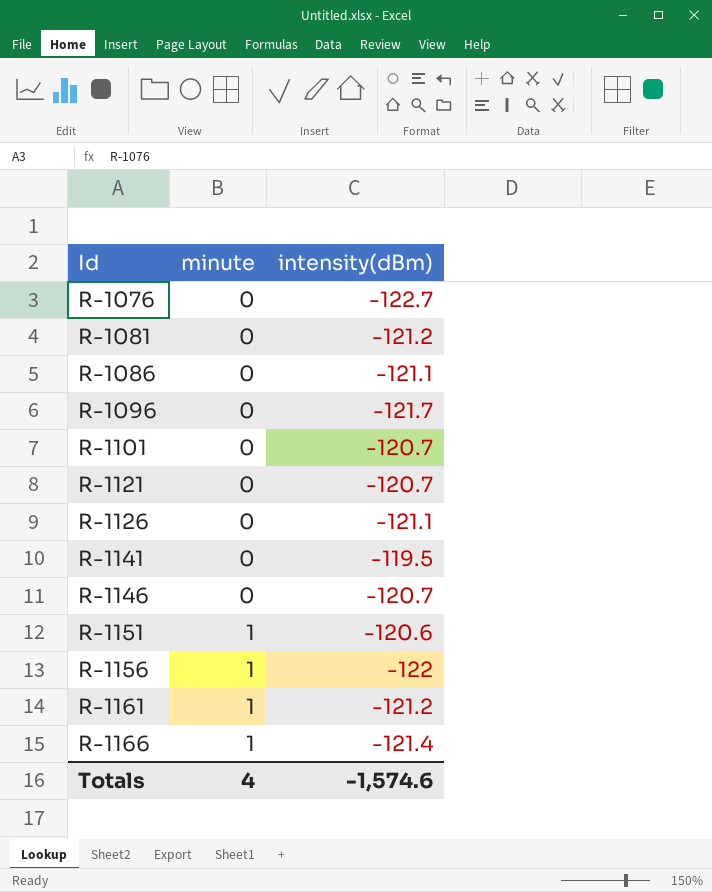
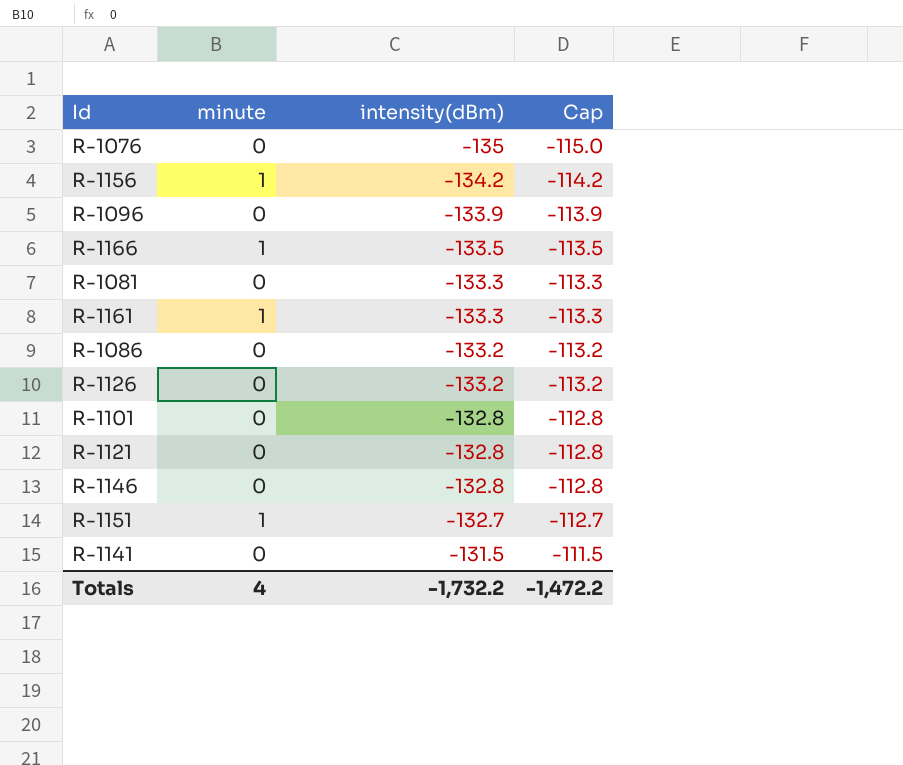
row order: Id ascending -> intensity(dBm) ascending
column Cap | formula: none -> [intensity(dBm)] + 20
R-1076 | intensity(dBm): -122.7 -> -135
R-1156 | intensity(dBm): -122 -> -134.2
R-1096 | intensity(dBm): -121.7 -> -133.9
R-1166 | intensity(dBm): -121.4 -> -133.5
R-1081 | intensity(dBm): -121.2 -> -133.3
R-1161 | intensity(dBm): -121.2 -> -133.3
R-1086 | intensity(dBm): -121.1 -> -133.2
R-1126 | intensity(dBm): -121.1 -> -133.2
R-1101 | intensity(dBm): -120.7 -> -132.8
R-1121 | intensity(dBm): -120.7 -> -132.8
R-1146 | intensity(dBm): -120.7 -> -132.8
R-1151 | intensity(dBm): -120.6 -> -132.7
R-1141 | intensity(dBm): -119.5 -> -131.5
Totals | intensity(dBm): -1,574.6 -> -1,732.2

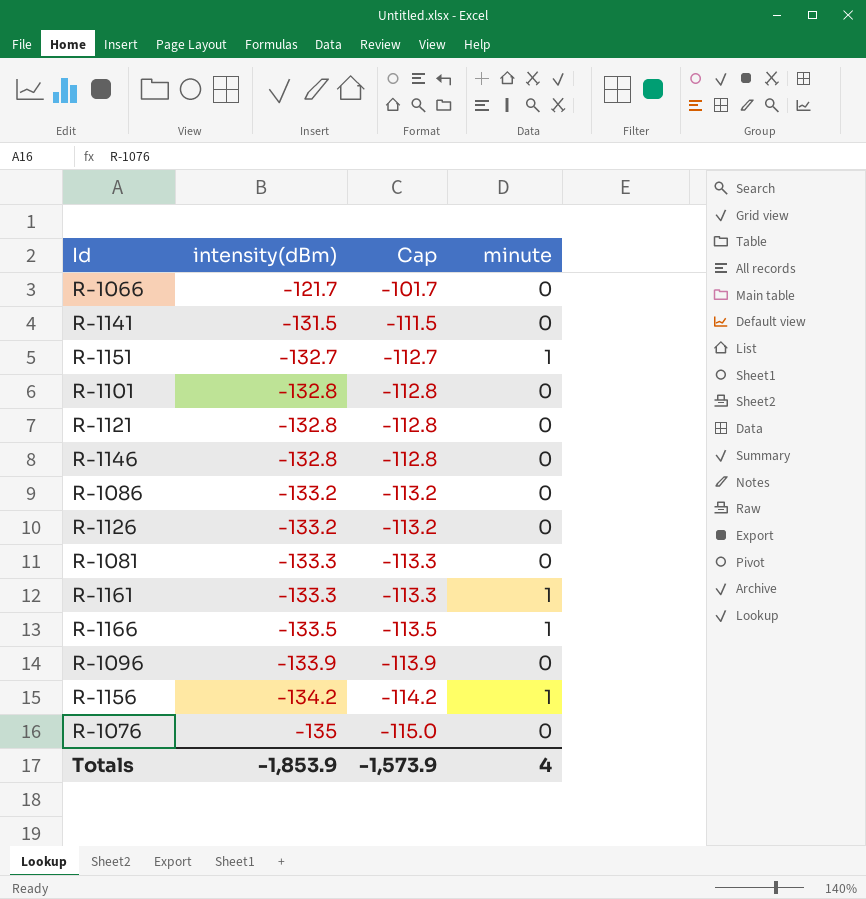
row order: intensity(dBm) ascending -> intensity(dBm) descending
column minute | position: 2 -> 4
row R-1066: none -> -121.7 | -101.7 | 0
Totals | intensity(dBm): -1,732.2 -> -1,853.9
Totals | Cap: -1,472.2 -> -1,573.9

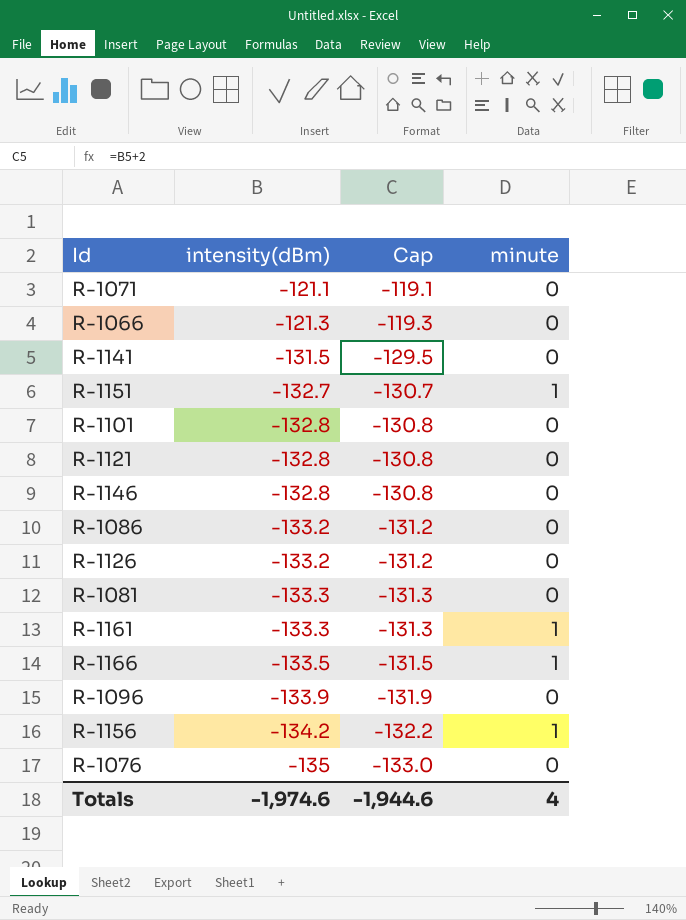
column Cap | formula: [intensity(dBm)] + 20 -> [intensity(dBm)] + 2
row R-1071: none -> -121.1 | -119.1 | 0
R-1066 | intensity(dBm): -121.7 -> -121.3
Totals | intensity(dBm): -1,853.9 -> -1,974.6
Totals | Cap: -1,573.9 -> -1,944.6

